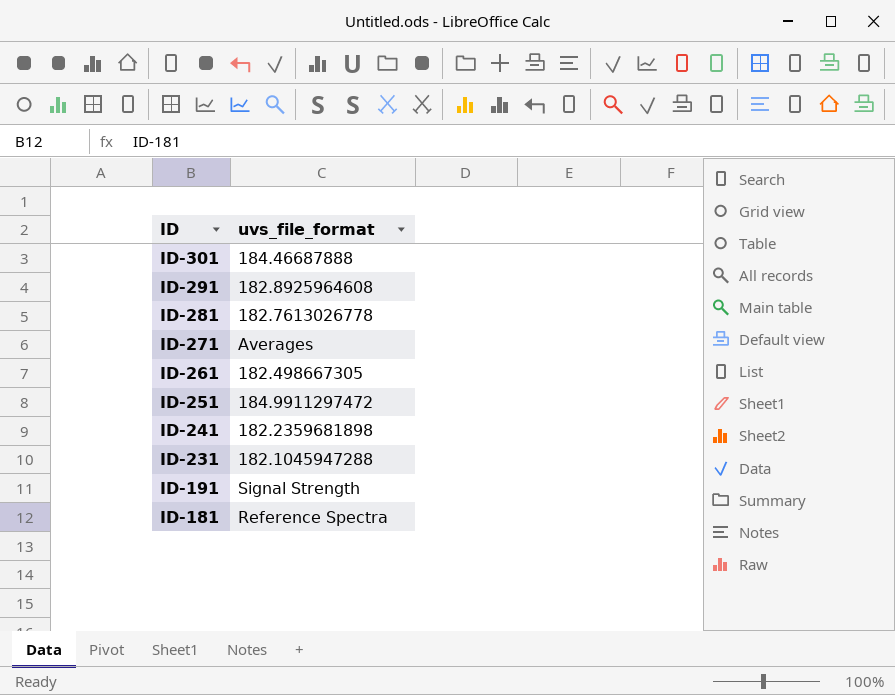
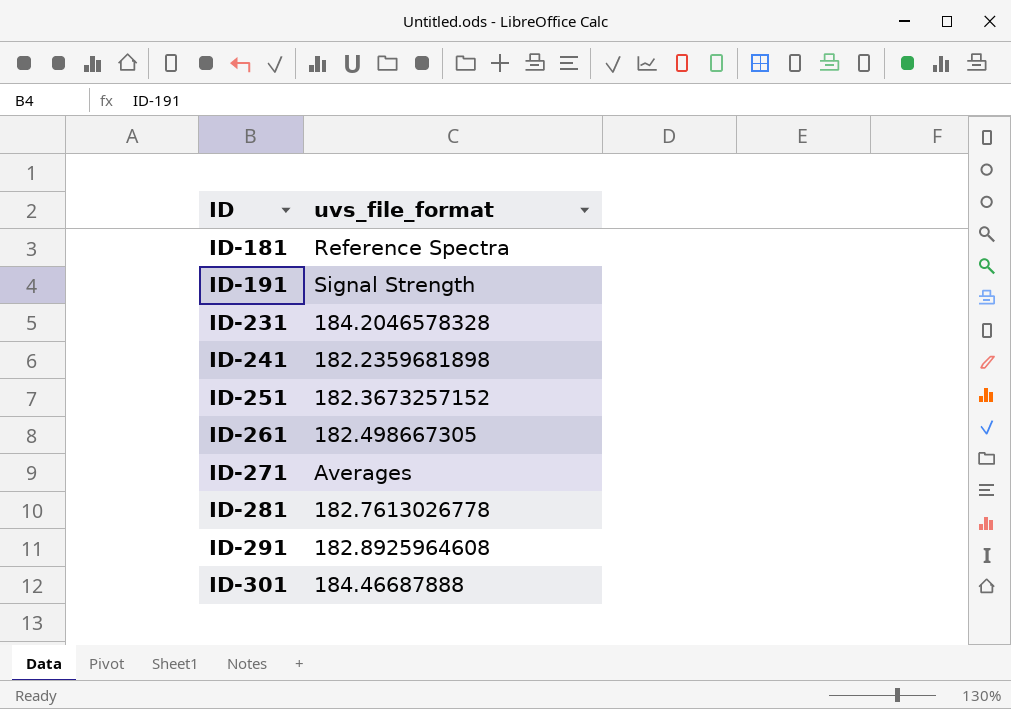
row order: ID descending -> ID ascending
ID-231 | uvs_file_format: 182.1045947288 -> 184.2046578328
ID-251 | uvs_file_format: 184.9911297472 -> 182.3673257152

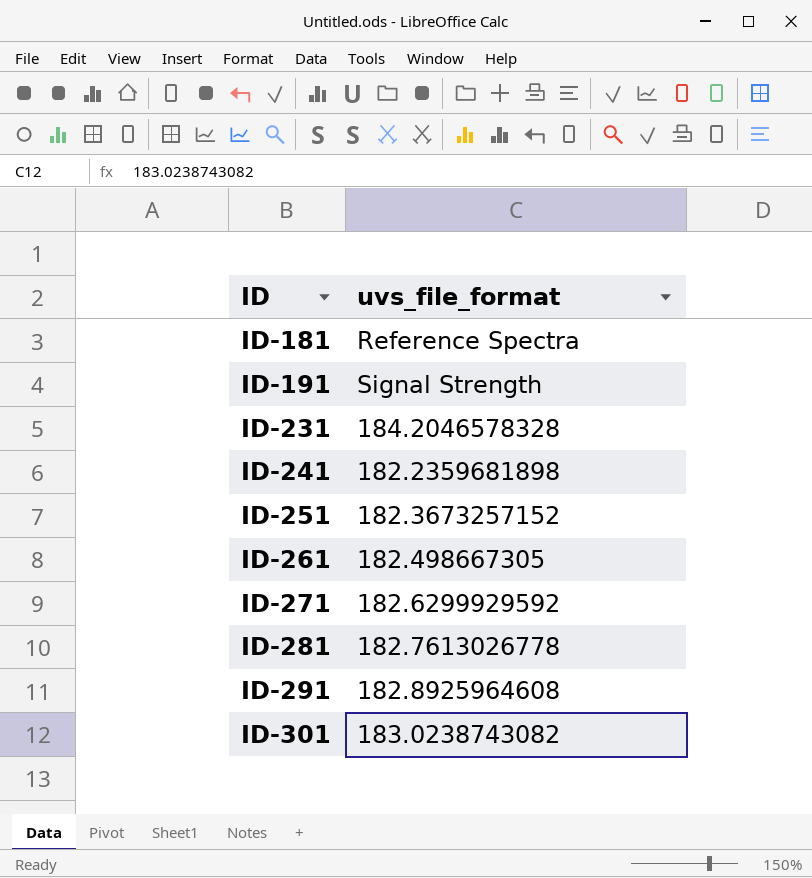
ID-271 | uvs_file_format: Averages -> 182.6299929592
ID-301 | uvs_file_format: 184.46687888 -> 183.0238743082

